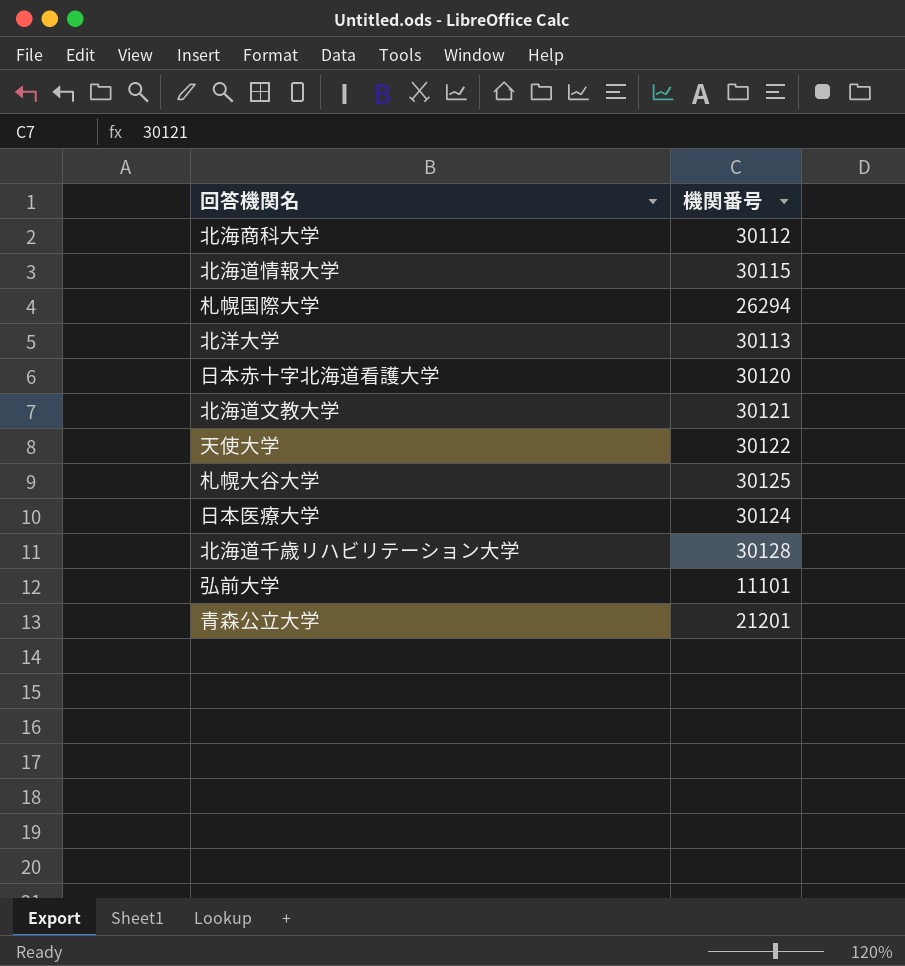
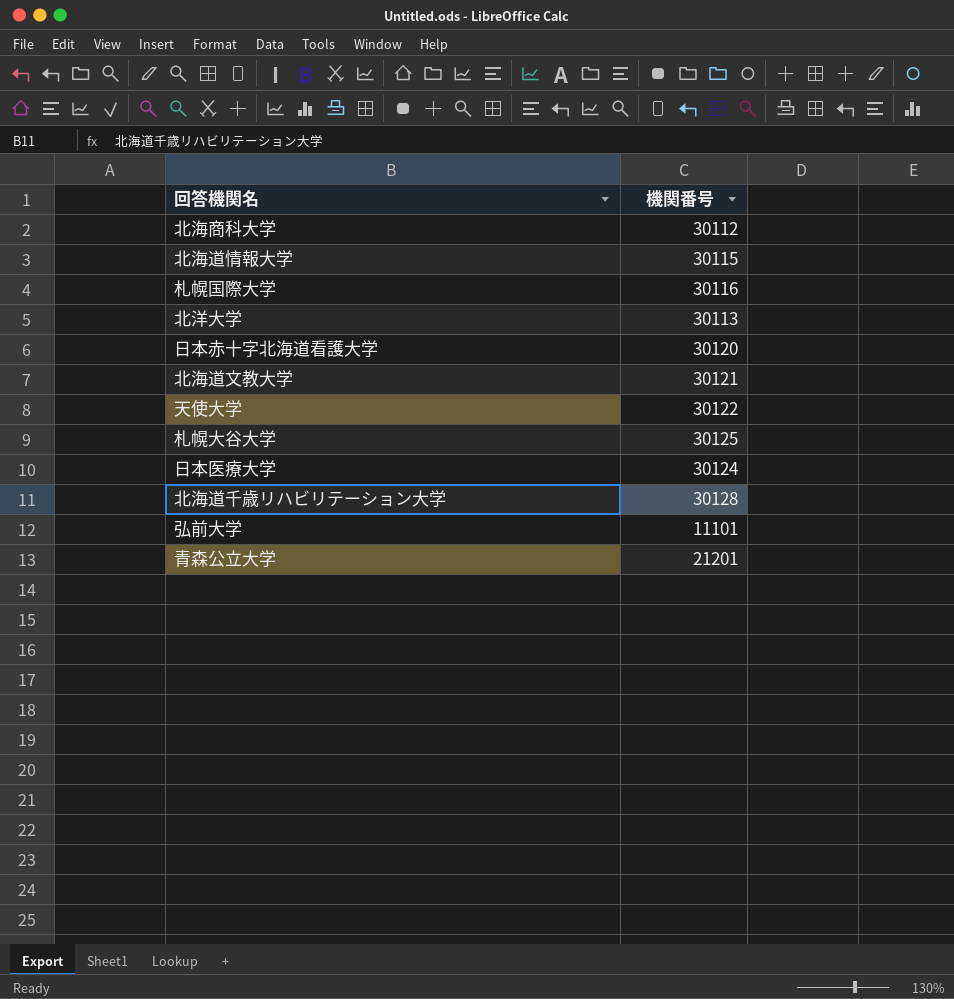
札幌国際大学 | 機関番号: 26294 -> 30116

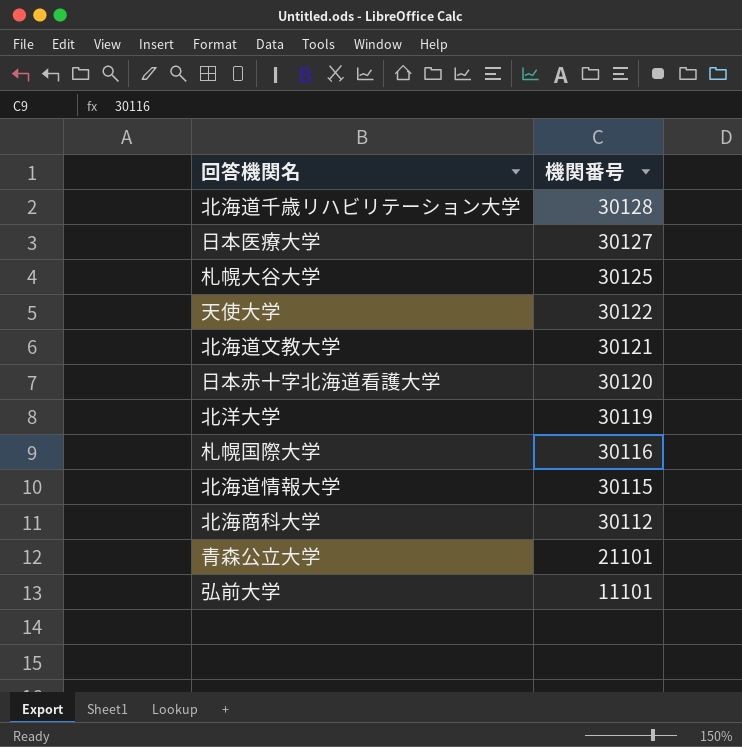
row order: none -> 機関番号 descending
日本医療大学 | 機関番号: 30124 -> 30127
北洋大学 | 機関番号: 30113 -> 30119
青森公立大学 | 機関番号: 21201 -> 21101

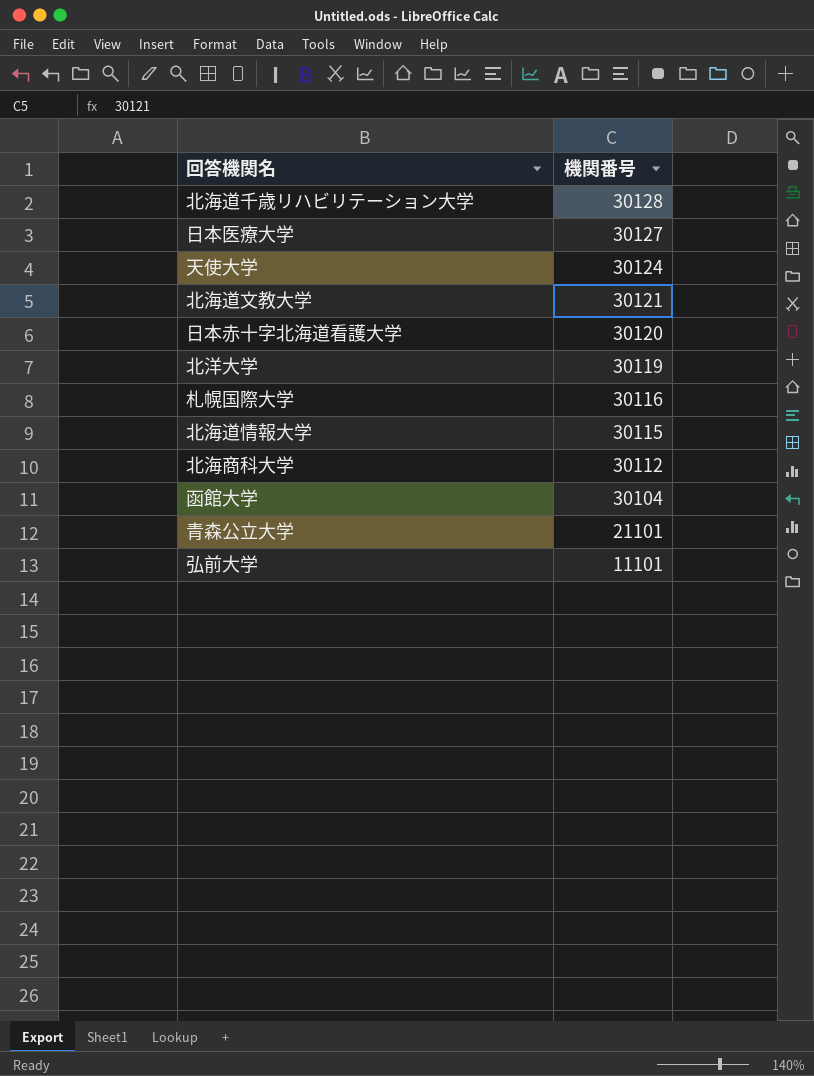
row 札幌大谷大学: 30125 -> none
天使大学 | 機関番号: 30122 -> 30124
row 函館大学: none -> 30104

